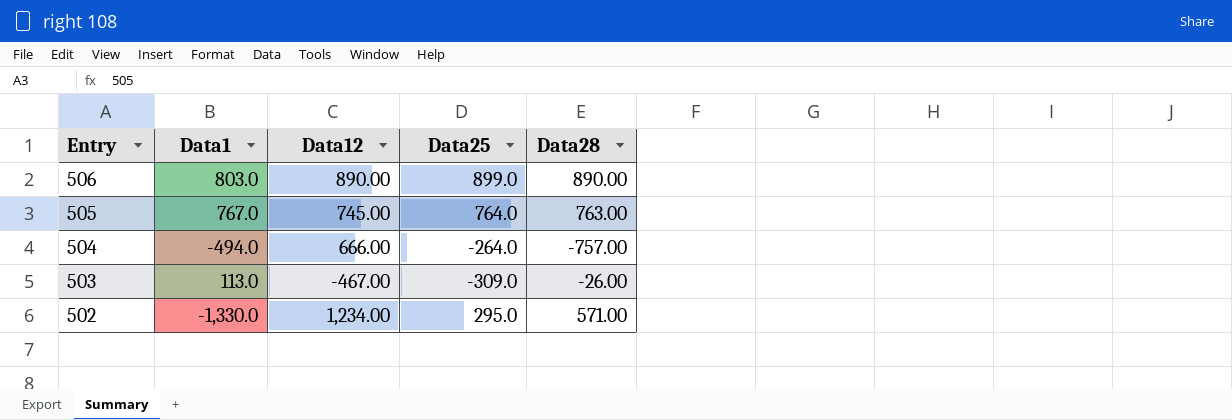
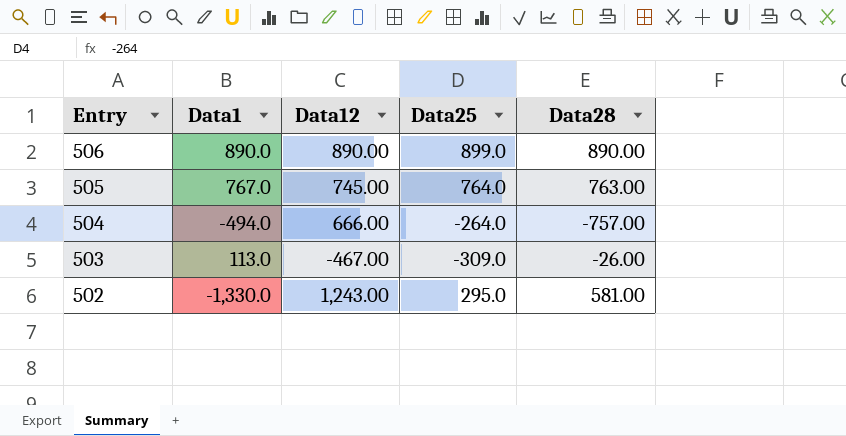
506 | Data1: 803.0 -> 890.0
502 | Data12: 1,234.00 -> 1,243.00
502 | Data28: 571.00 -> 581.00

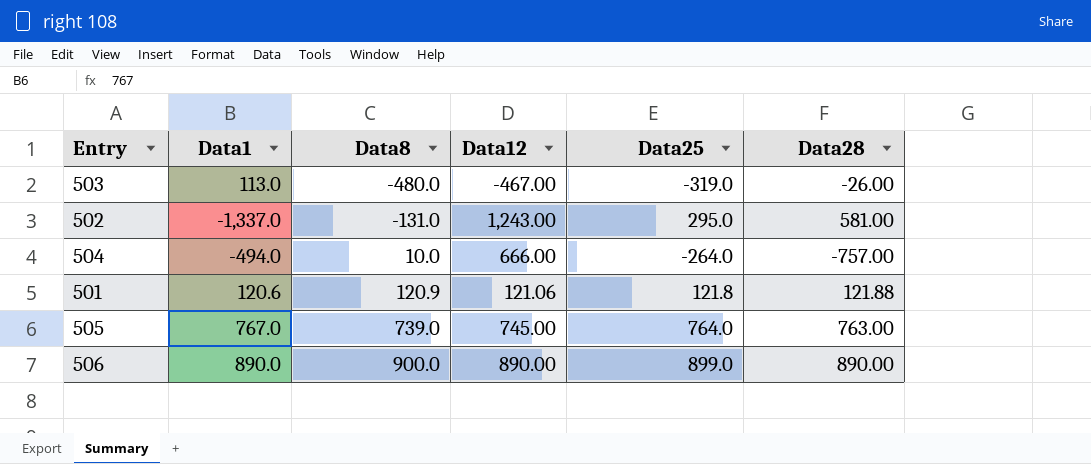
row order: Entry descending -> Data8 ascending
column Data8 | position: none -> 3
503 | Data25: -309.0 -> -319.0
502 | Data1: -1,330.0 -> -1,337.0
row 501: none -> 120.6 | 120.9 | 121.06 | 121.8 | 121.88

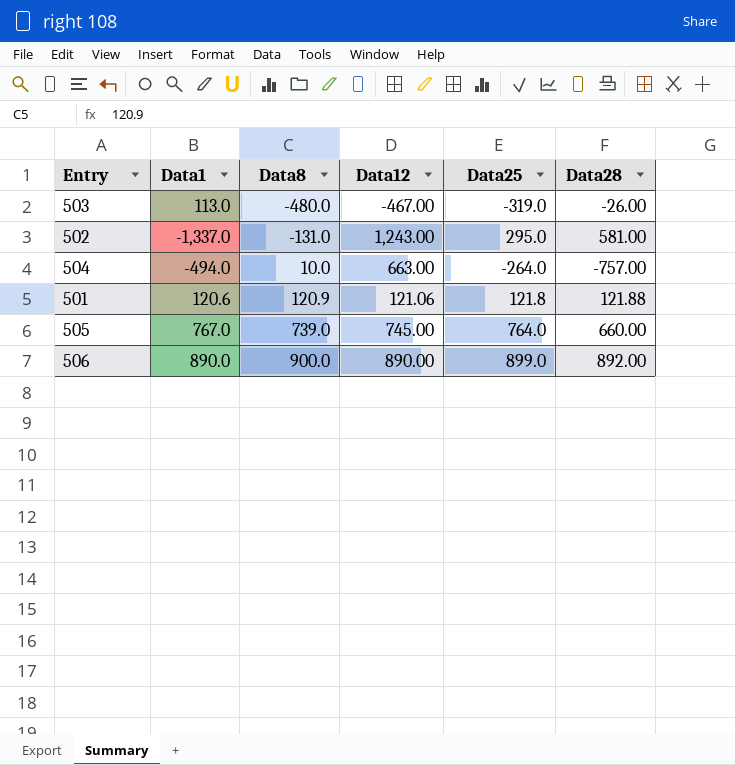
504 | Data12: 666.00 -> 663.00
505 | Data28: 763.00 -> 660.00
506 | Data28: 890.00 -> 892.00

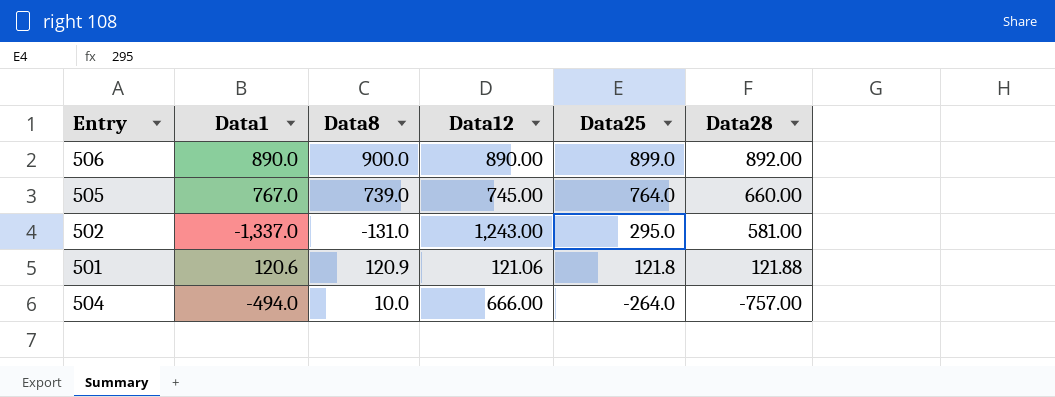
row order: Data8 ascending -> Data25 descending
row 503: 113.0 | -480.0 | -467.00 | -319.0 | -26.00 -> none
504 | Data12: 663.00 -> 666.00

